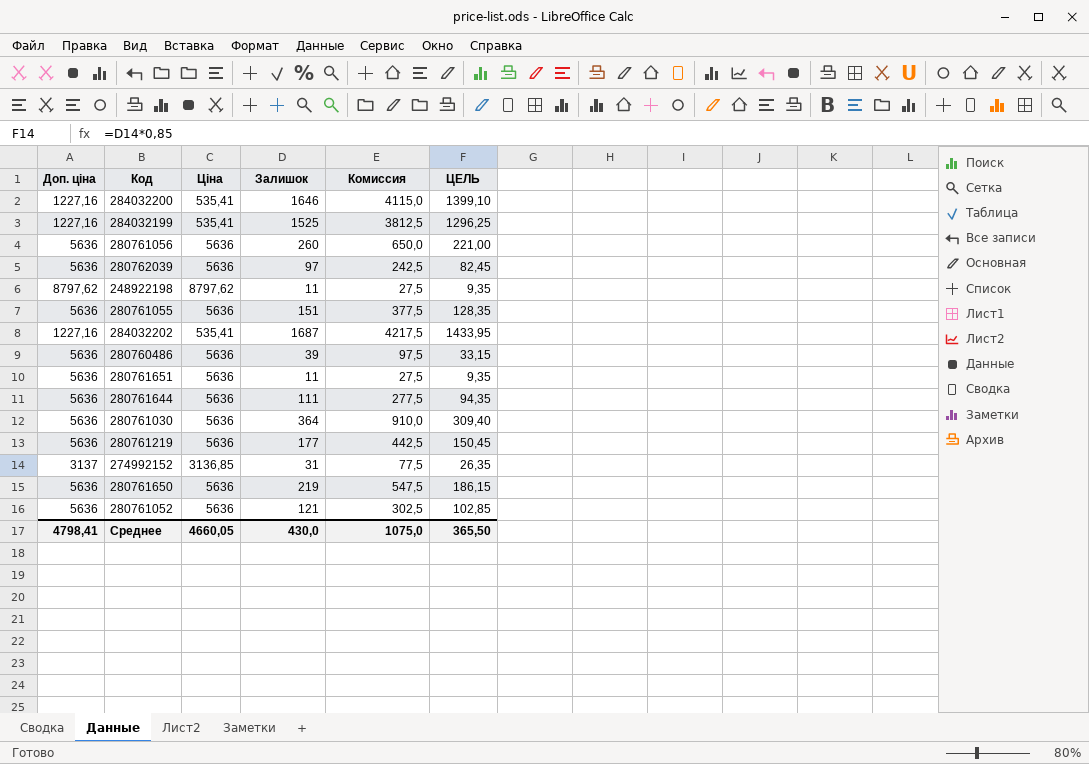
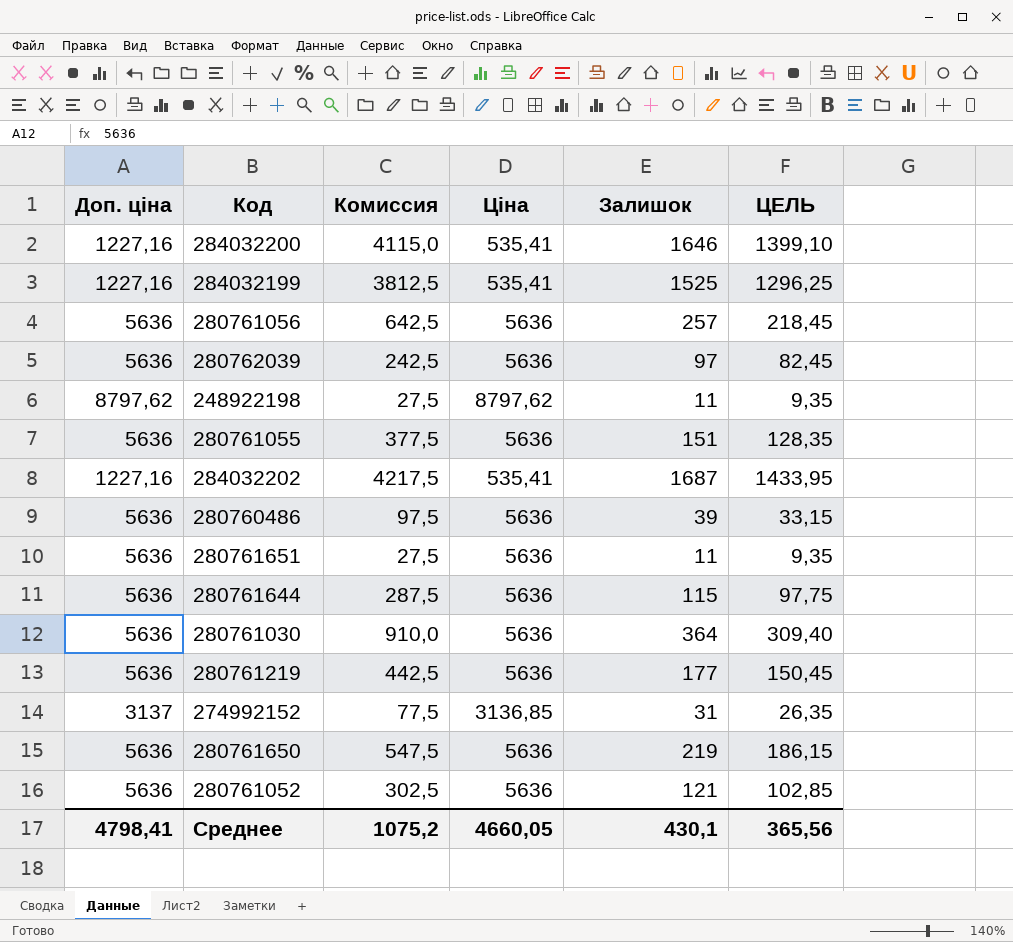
column Комиссия | position: 5 -> 3
280761056 | Комиссия: 650,0 -> 642,5
280761056 | Залишок: 260 -> 257
280761056 | ЦЕЛЬ: 221,00 -> 218,45
280761644 | Комиссия: 277,5 -> 287,5
280761644 | Залишок: 111 -> 115
280761644 | ЦЕЛЬ: 94,35 -> 97,75
Среднее | Комиссия: 1075,0 -> 1075,2
Среднее | Залишок: 430,0 -> 430,1
Среднее | ЦЕЛЬ: 365,50 -> 365,56

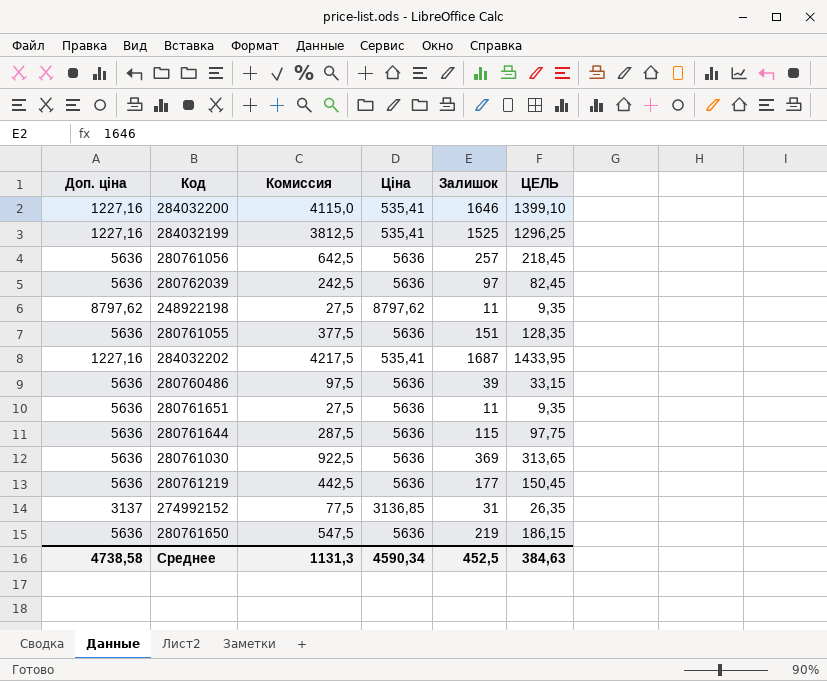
row 280761052: 5636 | 302,5 | 5636 | 121 | 102,85 -> none
280761030 | Комиссия: 910,0 -> 922,5
280761030 | Залишок: 364 -> 369
280761030 | ЦЕЛЬ: 309,40 -> 313,65
Среднее | Доп. ціна: 4798,41 -> 4738,58
Среднее | Комиссия: 1075,2 -> 1131,3
Среднее | Ціна: 4660,05 -> 4590,34
Среднее | Залишок: 430,1 -> 452,5
Среднее | ЦЕЛЬ: 365,56 -> 384,63

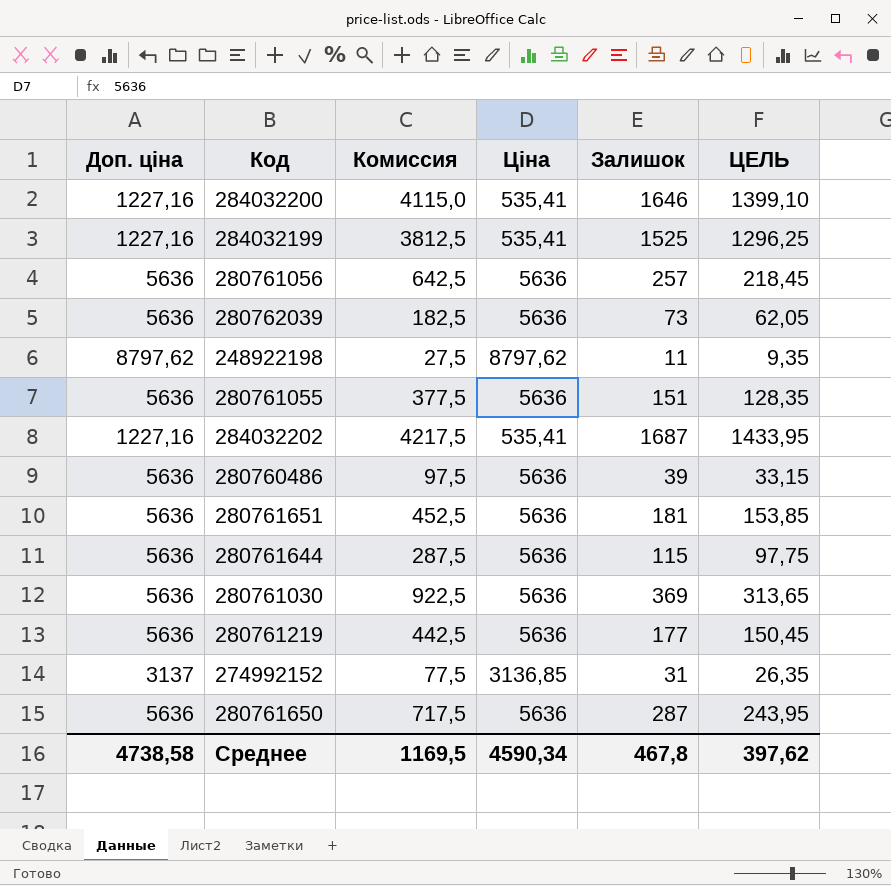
280762039 | Комиссия: 242,5 -> 182,5
280762039 | Залишок: 97 -> 73
280762039 | ЦЕЛЬ: 82,45 -> 62,05
280761651 | Комиссия: 27,5 -> 452,5
280761651 | Залишок: 11 -> 181
280761651 | ЦЕЛЬ: 9,35 -> 153,85
280761650 | Комиссия: 547,5 -> 717,5
280761650 | Залишок: 219 -> 287
280761650 | ЦЕЛЬ: 186,15 -> 243,95
Среднее | Комиссия: 1131,3 -> 1169,5
Среднее | Залишок: 452,5 -> 467,8
Среднее | ЦЕЛЬ: 384,63 -> 397,62

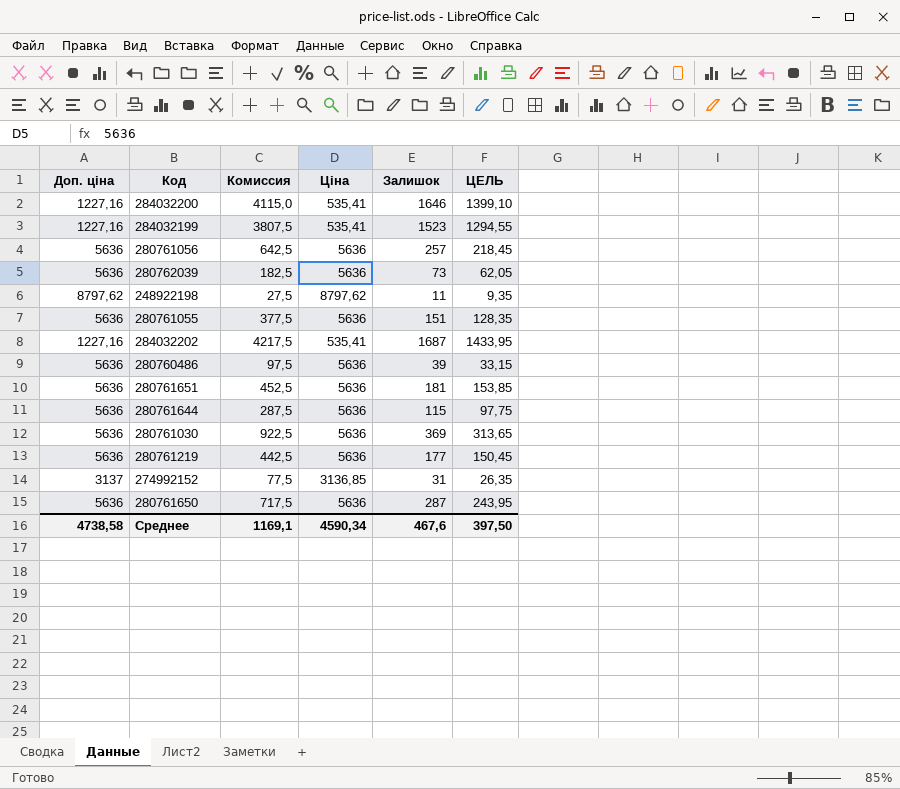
284032199 | Комиссия: 3812,5 -> 3807,5
284032199 | Залишок: 1525 -> 1523
284032199 | ЦЕЛЬ: 1296,25 -> 1294,55
Среднее | Комиссия: 1169,5 -> 1169,1
Среднее | Залишок: 467,8 -> 467,6
Среднее | ЦЕЛЬ: 397,62 -> 397,50

